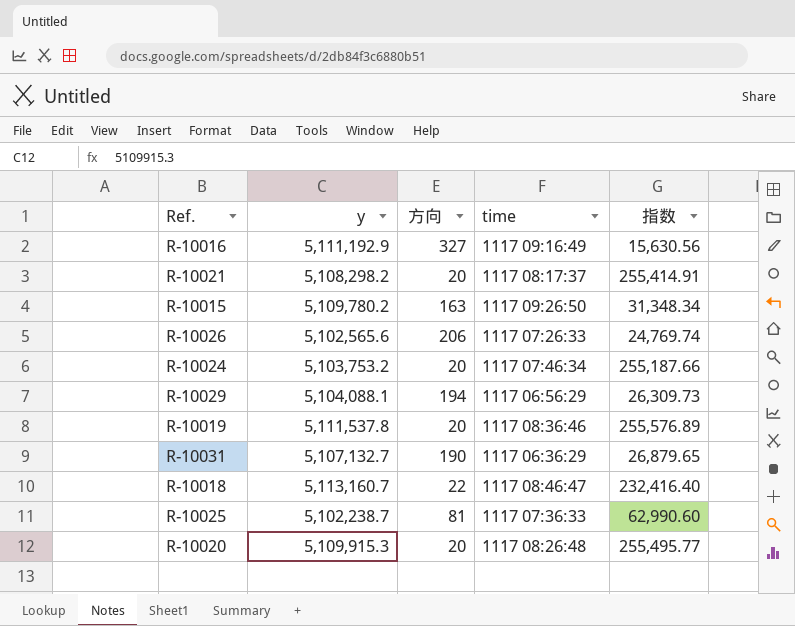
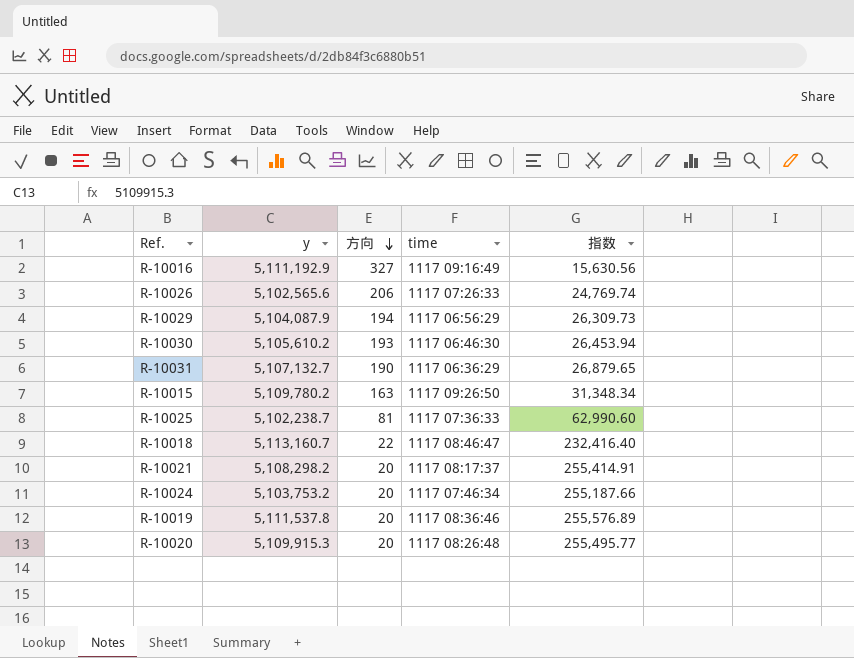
row order: none -> 方向 descending
R-10029 | y: 5,104,088.1 -> 5,104,087.9
row R-10030: none -> 5,105,610.2 | 193 | 1117 06:46:30 | 26,453.94

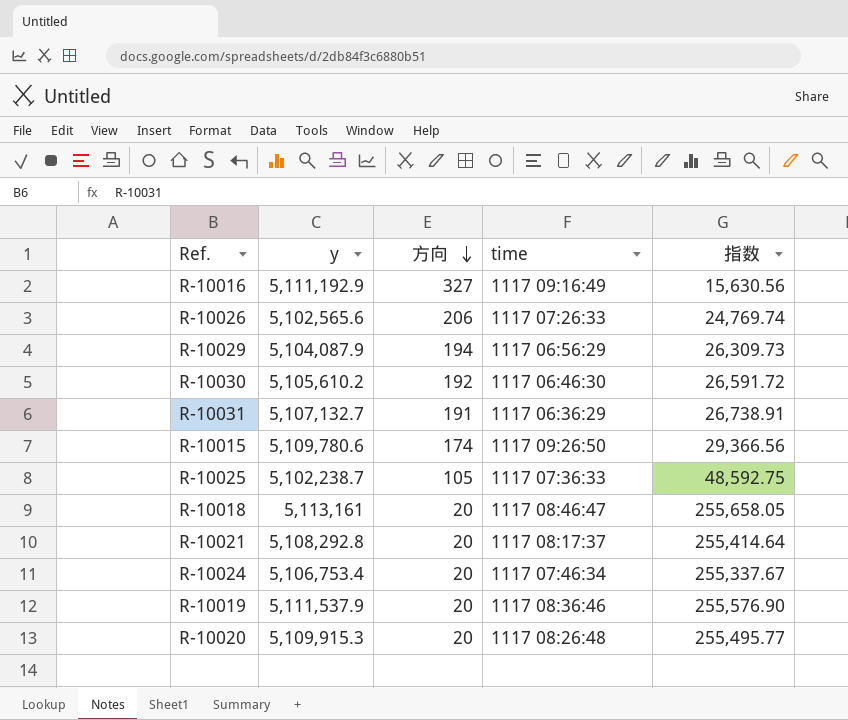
R-10030 | 方向: 193 -> 192
R-10030 | 指数: 26,453.94 -> 26,591.72
R-10031 | 方向: 190 -> 191
R-10031 | 指数: 26,879.65 -> 26,738.91
R-10015 | y: 5,109,780.2 -> 5,109,780.6
R-10015 | 方向: 163 -> 174
R-10015 | 指数: 31,348.34 -> 29,366.56
R-10025 | 方向: 81 -> 105
R-10025 | 指数: 62,990.60 -> 48,592.75
R-10018 | y: 5,113,160.7 -> 5,113,161
R-10018 | 方向: 22 -> 20
R-10018 | 指数: 232,416.40 -> 255,658.05
R-10021 | y: 5,108,298.2 -> 5,108,292.8
R-10021 | 指数: 255,414.91 -> 255,414.64
R-10024 | y: 5,103,753.2 -> 5,106,753.4
R-10024 | 指数: 255,187.66 -> 255,337.67
R-10019 | y: 5,111,537.8 -> 5,111,537.9
R-10019 | 指数: 255,576.89 -> 255,576.90

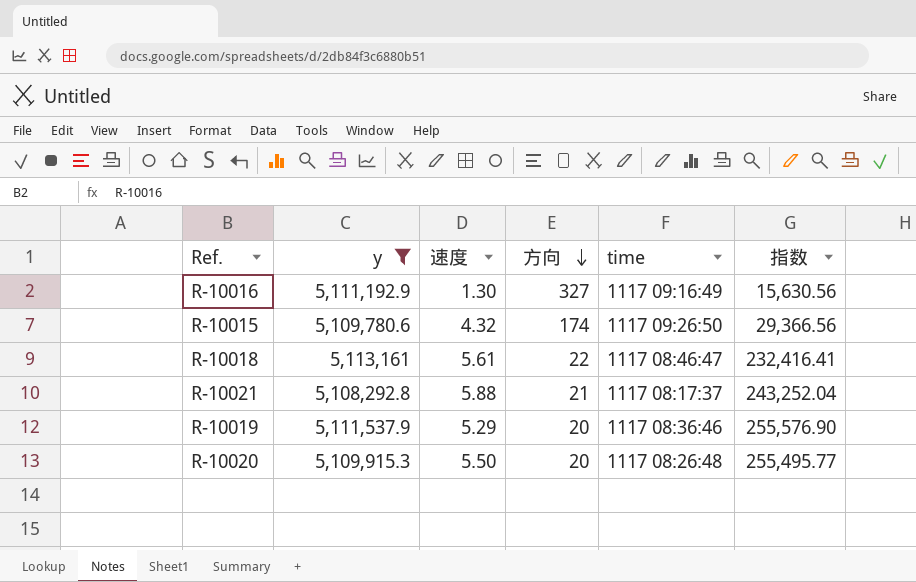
filter: none -> y >= 5,108,292.8
column 速度 | position: none -> 3
R-10018 | 方向: 20 -> 22
R-10018 | 指数: 255,658.05 -> 232,416.41
R-10021 | 方向: 20 -> 21
R-10021 | 指数: 255,414.64 -> 243,252.04

